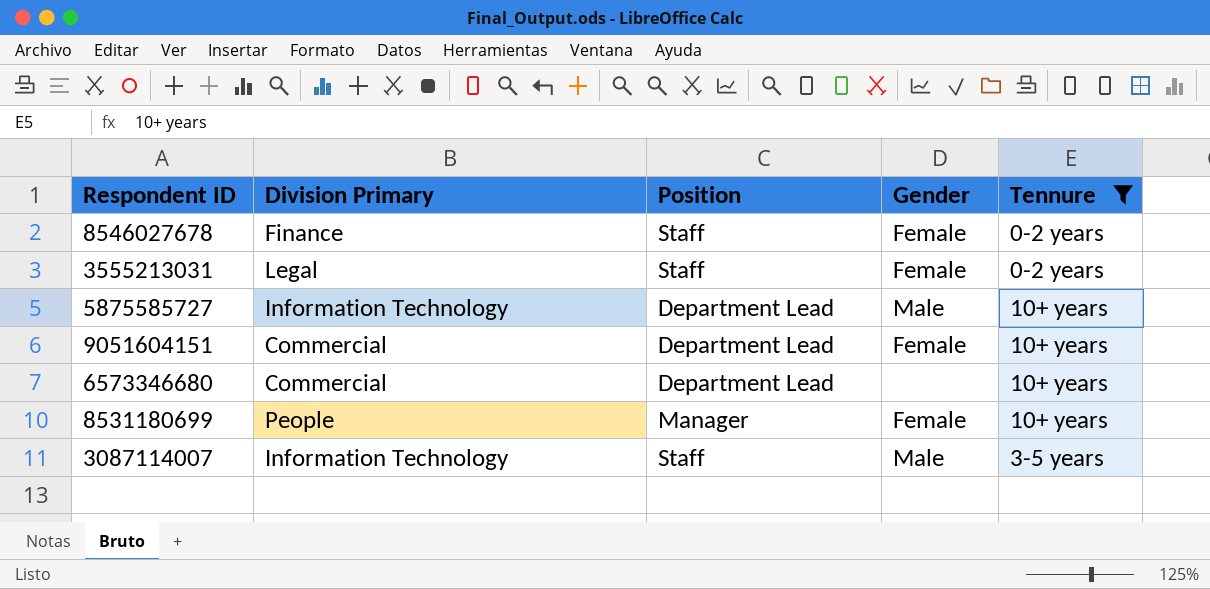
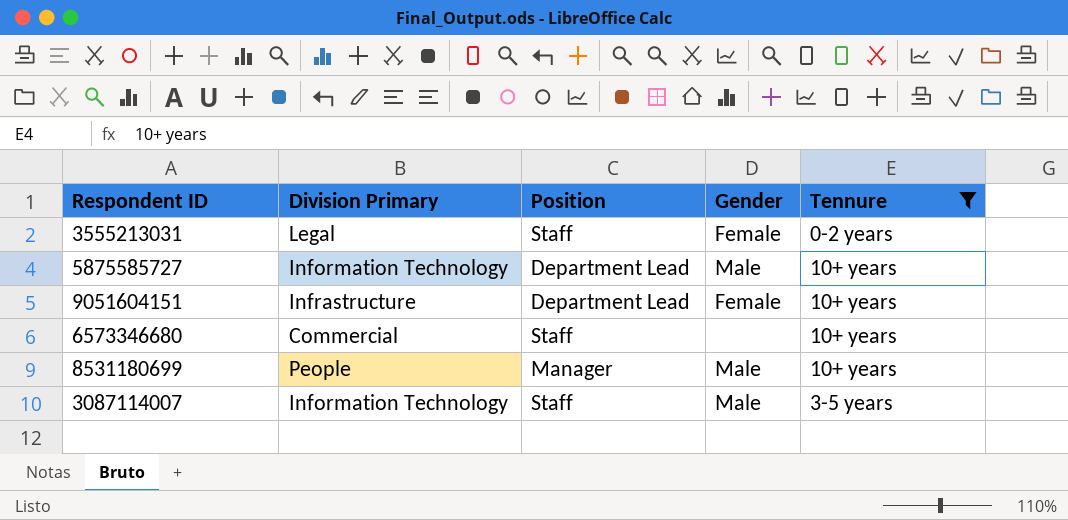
row 8546027678: Finance | Staff | Female | 0-2 years -> none
9051604151 | Division Primary: Commercial -> Infrastructure
6573346680 | Position: Department Lead -> Staff
8531180699 | Gender: Female -> Male

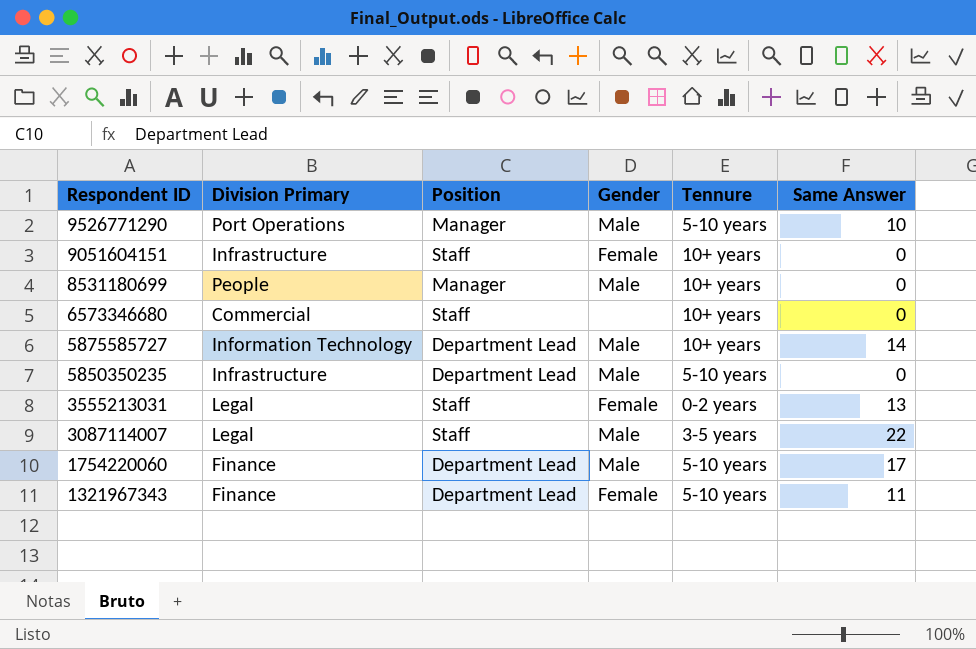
filter: Tennure != 5-10 years -> none
row order: none -> Respondent ID descending
column Same Answer | position: none -> 6
9051604151 | Position: Department Lead -> Staff
3087114007 | Division Primary: Information Technology -> Legal

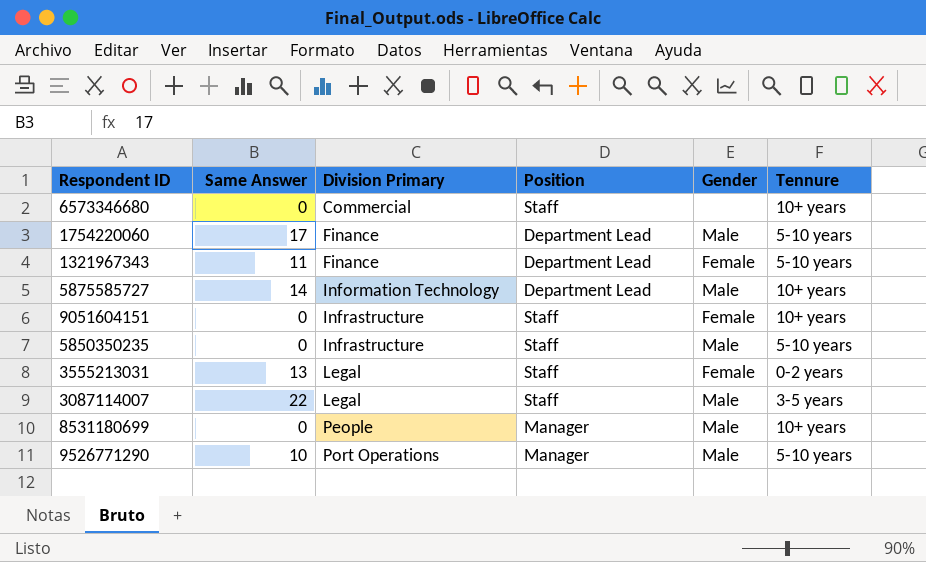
row order: Respondent ID descending -> Division Primary ascending
column Same Answer | position: 6 -> 2
5850350235 | Position: Department Lead -> Staff

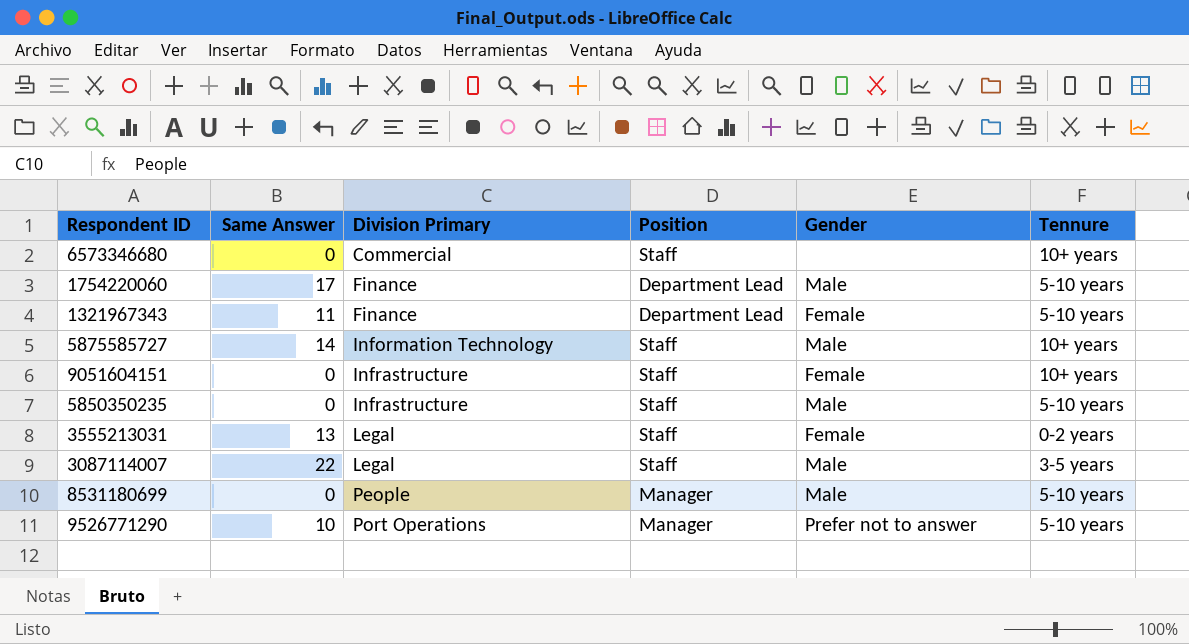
5875585727 | Position: Department Lead -> Staff
8531180699 | Tennure: 10+ years -> 5-10 years
9526771290 | Gender: Male -> Prefer not to answer

